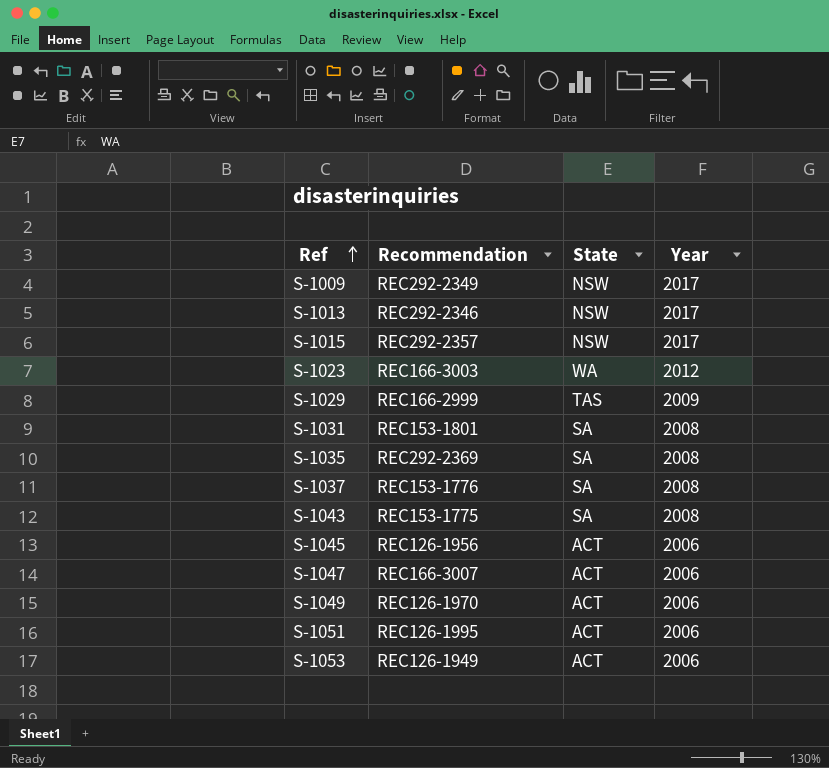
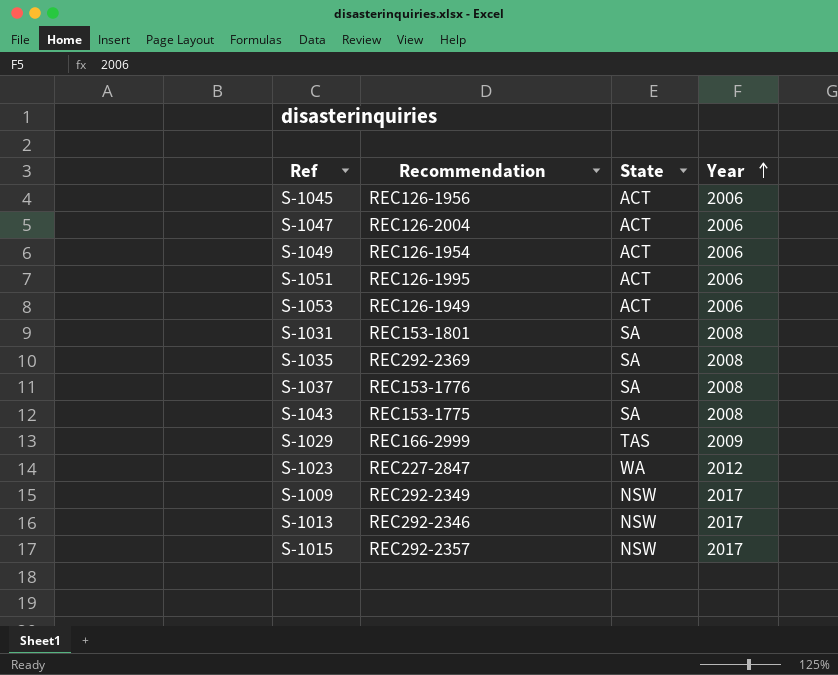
row order: Ref ascending -> Year ascending
S-1047 | Recommendation: REC166-3007 -> REC126-2004
S-1049 | Recommendation: REC126-1970 -> REC126-1954
S-1023 | Recommendation: REC166-3003 -> REC227-2847

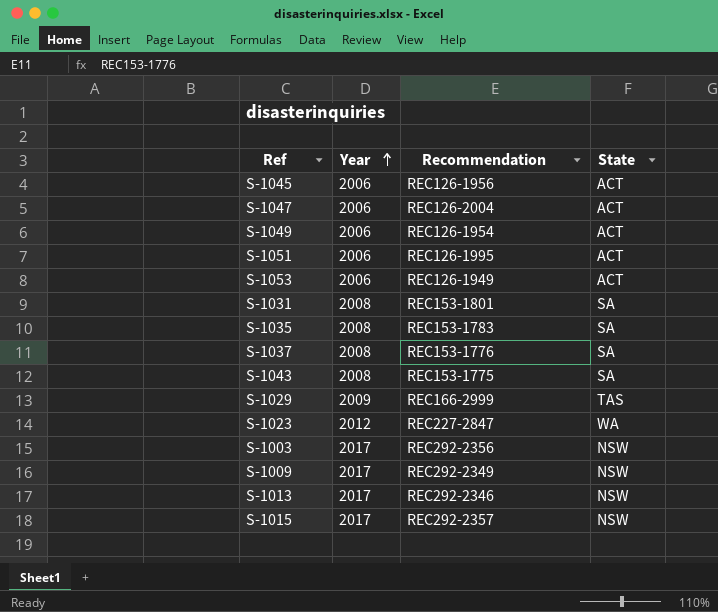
column Year | position: 4 -> 2
S-1035 | Recommendation: REC292-2369 -> REC153-1783
row S-1003: none -> 2017 | REC292-2356 | NSW

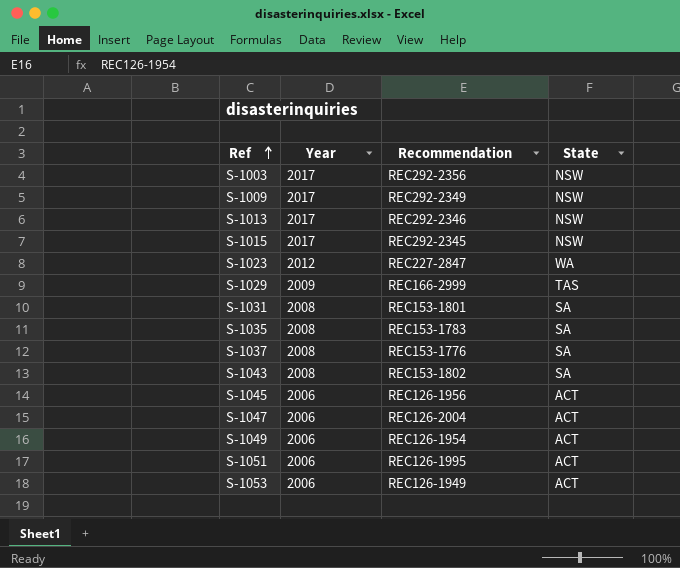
row order: Year ascending -> Ref ascending
S-1015 | Recommendation: REC292-2357 -> REC292-2345
S-1043 | Recommendation: REC153-1775 -> REC153-1802

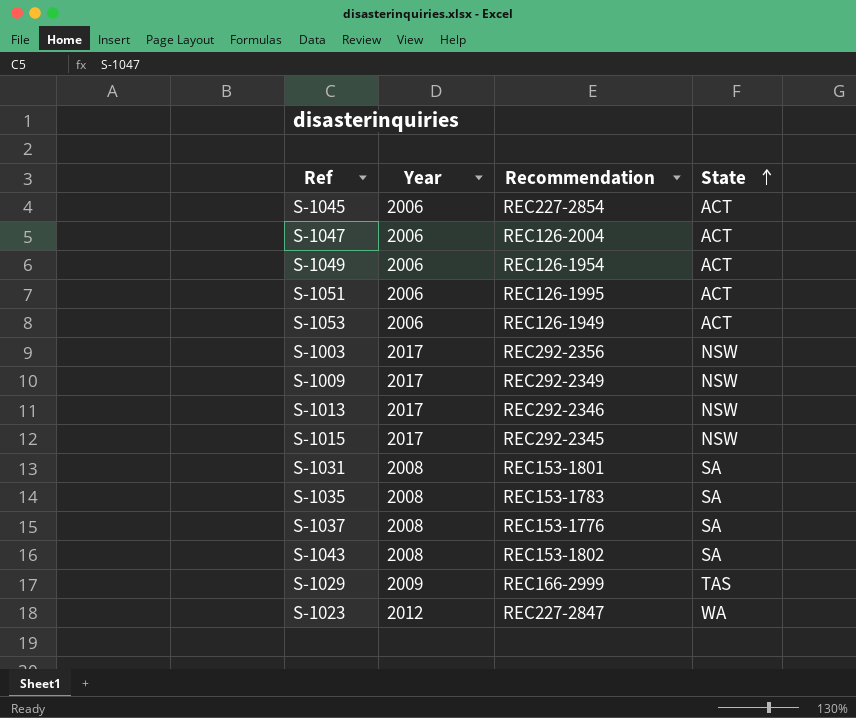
row order: Ref ascending -> State ascending
S-1045 | Recommendation: REC126-1956 -> REC227-2854

